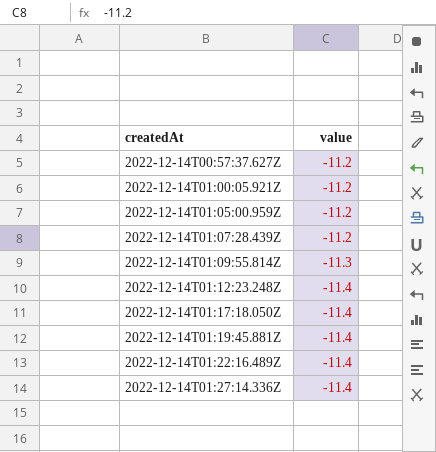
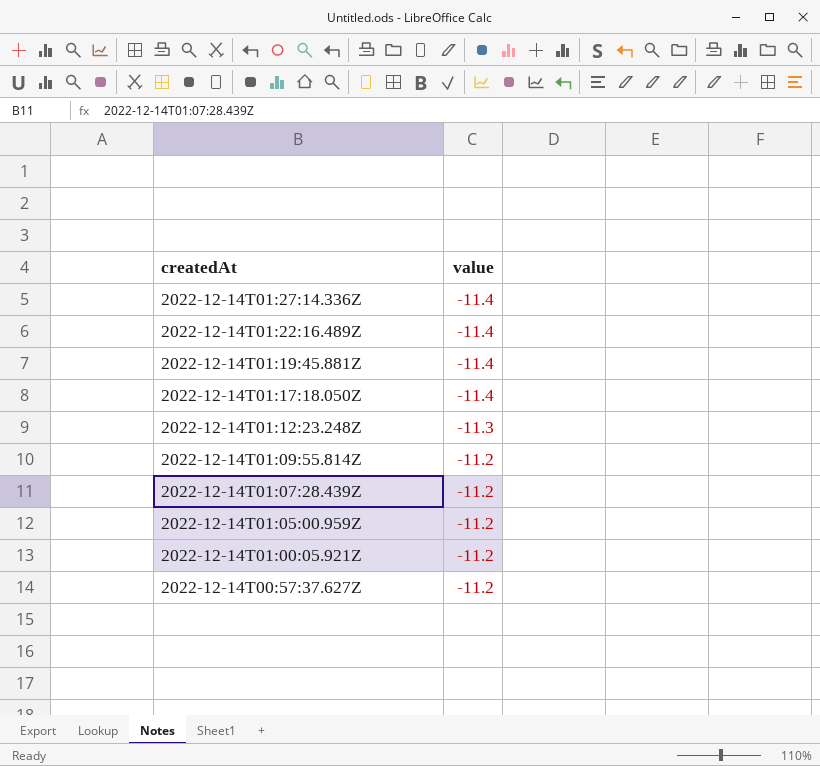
row order: createdAt ascending -> createdAt descending
2022-12-14T01:12:23.248Z | value: -11.4 -> -11.3
2022-12-14T01:09:55.814Z | value: -11.3 -> -11.2

